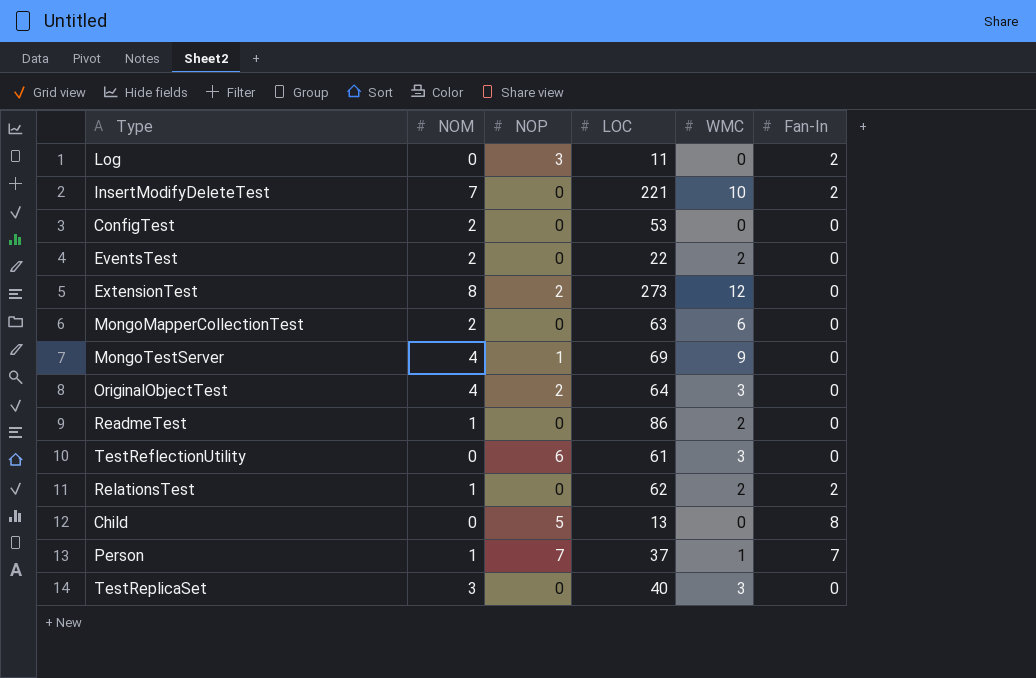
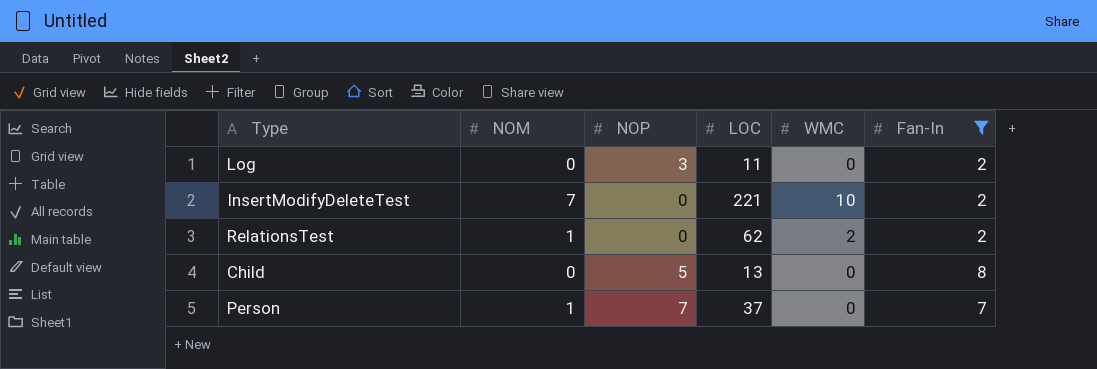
filter: none -> Fan-In != 0
Person | WMC: 1 -> 0

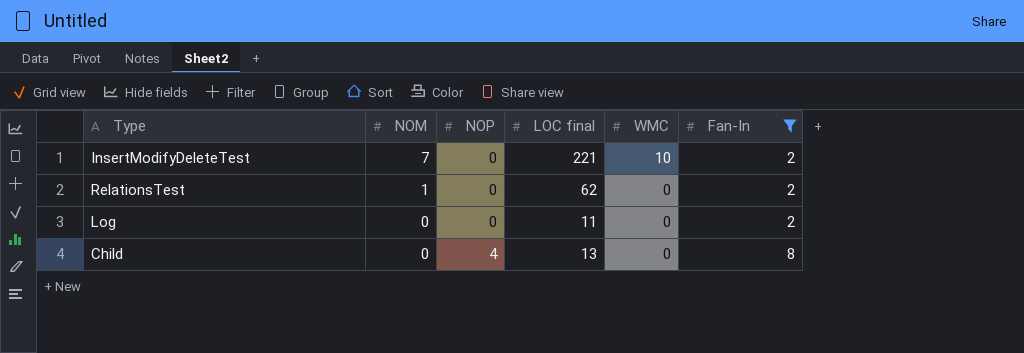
row order: none -> NOM descending
column name: LOC -> LOC final
row Person: 1 | 7 | 37 | 0 | 7 -> none
RelationsTest | WMC: 2 -> 0
Log | NOP: 3 -> 0
Child | NOP: 5 -> 4

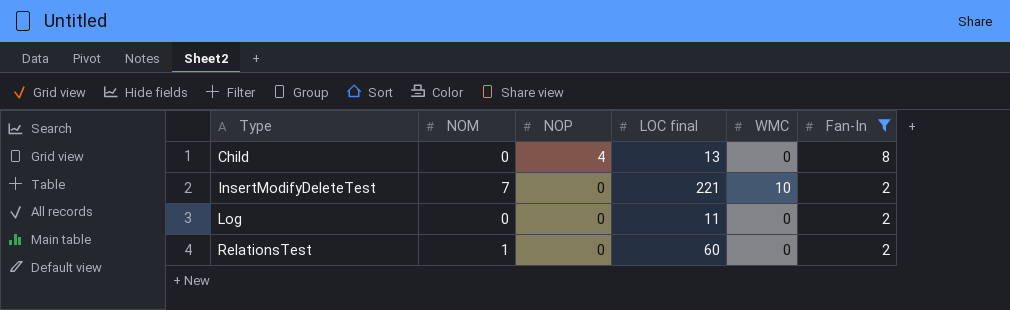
row order: NOM descending -> Type ascending
RelationsTest | LOC final: 62 -> 60

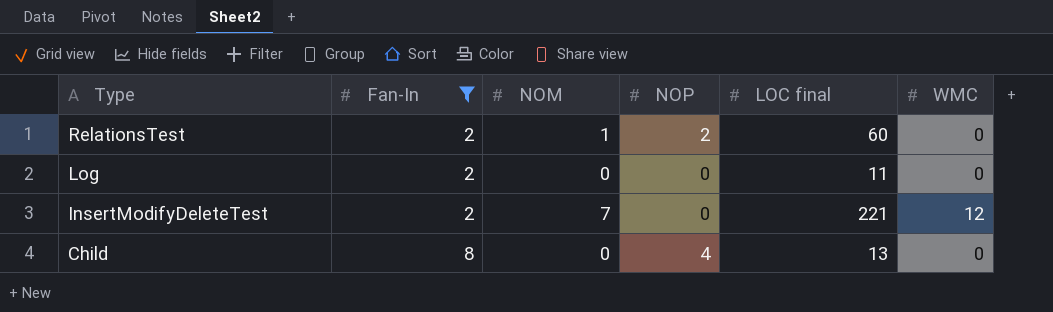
row order: Type ascending -> Type descending
column Fan-In | position: 6 -> 2
RelationsTest | NOP: 0 -> 2
InsertModifyDeleteTest | WMC: 10 -> 12

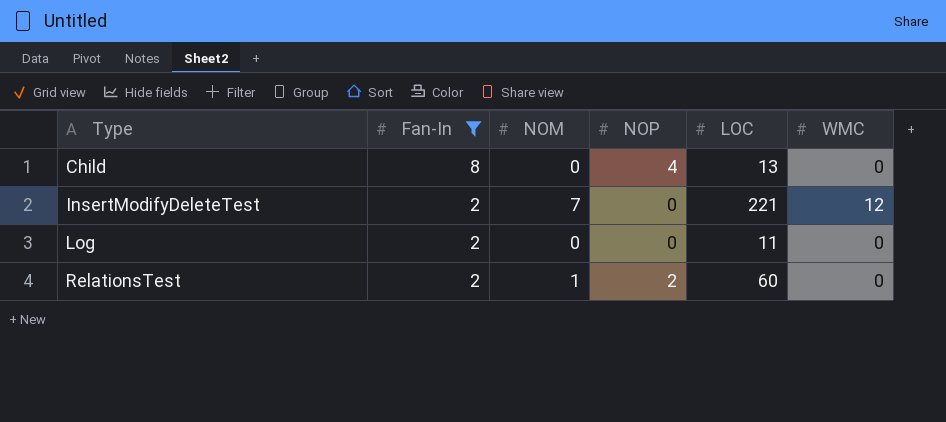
row order: Type descending -> Type ascending
column name: LOC final -> LOC

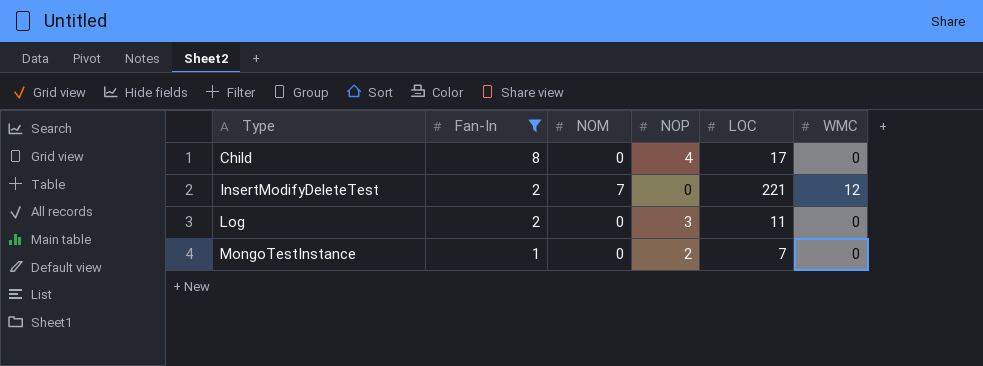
row RelationsTest: 2 | 1 | 2 | 60 | 0 -> none
Child | LOC: 13 -> 17
Log | NOP: 0 -> 3
row MongoTestInstance: none -> 1 | 0 | 2 | 7 | 0

